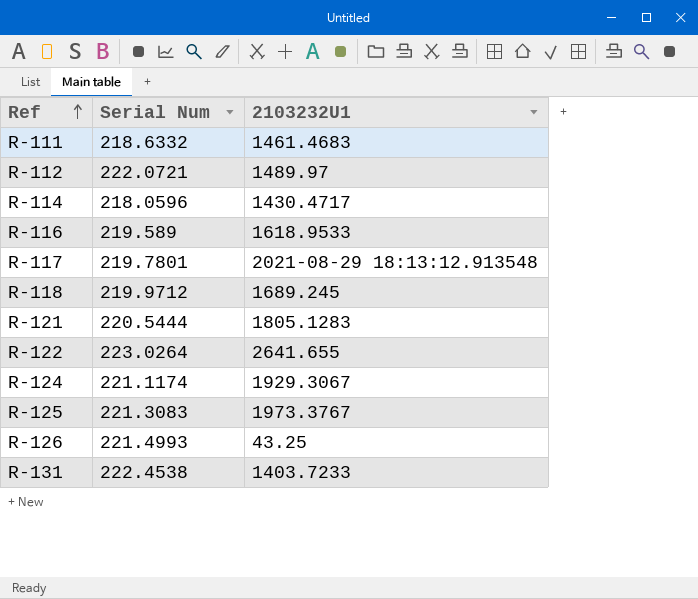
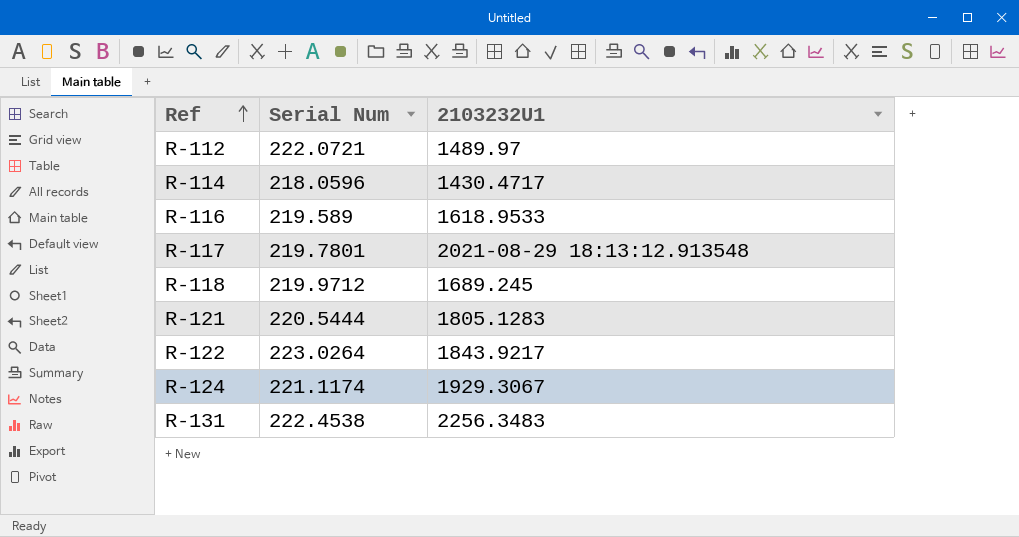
row R-111: 218.6332 | 1461.4683 -> none
row R-125: 221.3083 | 1973.3767 -> none
row R-126: 221.4993 | 43.25 -> none
R-122 | 2103232U1: 2641.655 -> 1843.9217
R-131 | 2103232U1: 1403.7233 -> 2256.3483

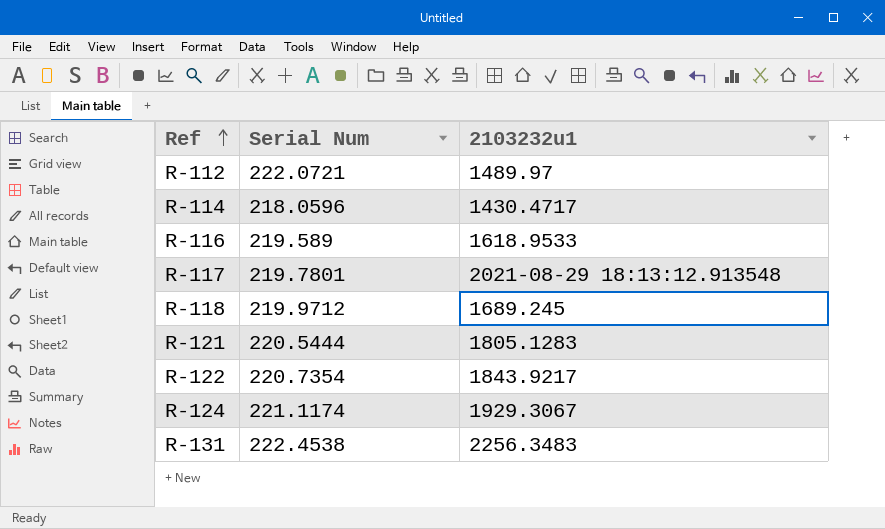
column name: 2103232U1 -> 2103232u1
R-122 | Serial Num: 223.0264 -> 220.7354

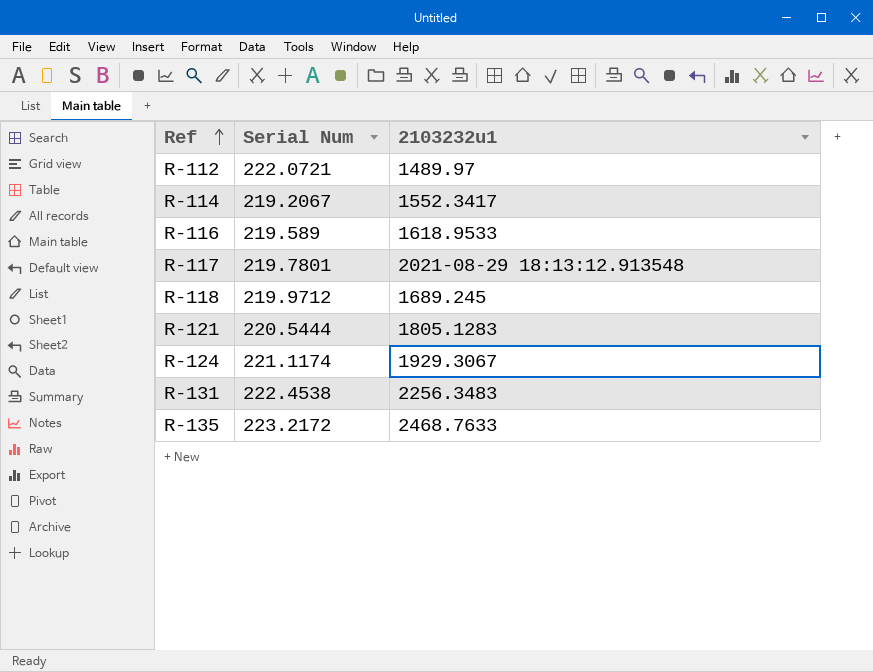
row R-122: 220.7354 | 1843.9217 -> none
R-114 | Serial Num: 218.0596 -> 219.2067
R-114 | 2103232u1: 1430.4717 -> 1552.3417
row R-135: none -> 223.2172 | 2468.7633

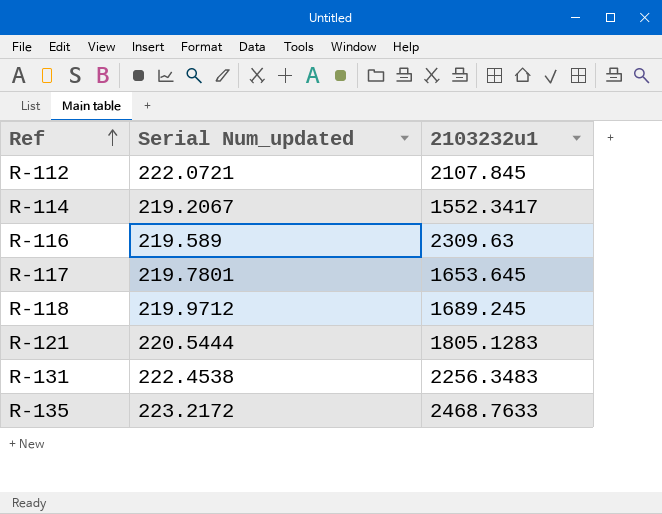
column name: Serial Num -> Serial Num_updated
row R-124: 221.1174 | 1929.3067 -> none
R-112 | 2103232u1: 1489.97 -> 2107.845
R-116 | 2103232u1: 1618.9533 -> 2309.63
R-117 | 2103232u1: 2021-08-29 18:13:12.913548 -> 1653.645

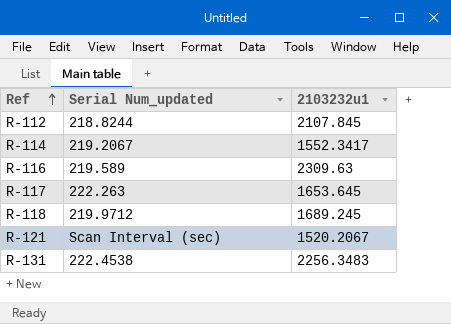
row R-135: 223.2172 | 2468.7633 -> none
R-112 | Serial Num_updated: 222.0721 -> 218.8244
R-117 | Serial Num_updated: 219.7801 -> 222.263
R-121 | Serial Num_updated: 220.5444 -> Scan Interval (sec)
R-121 | 2103232u1: 1805.1283 -> 1520.2067

